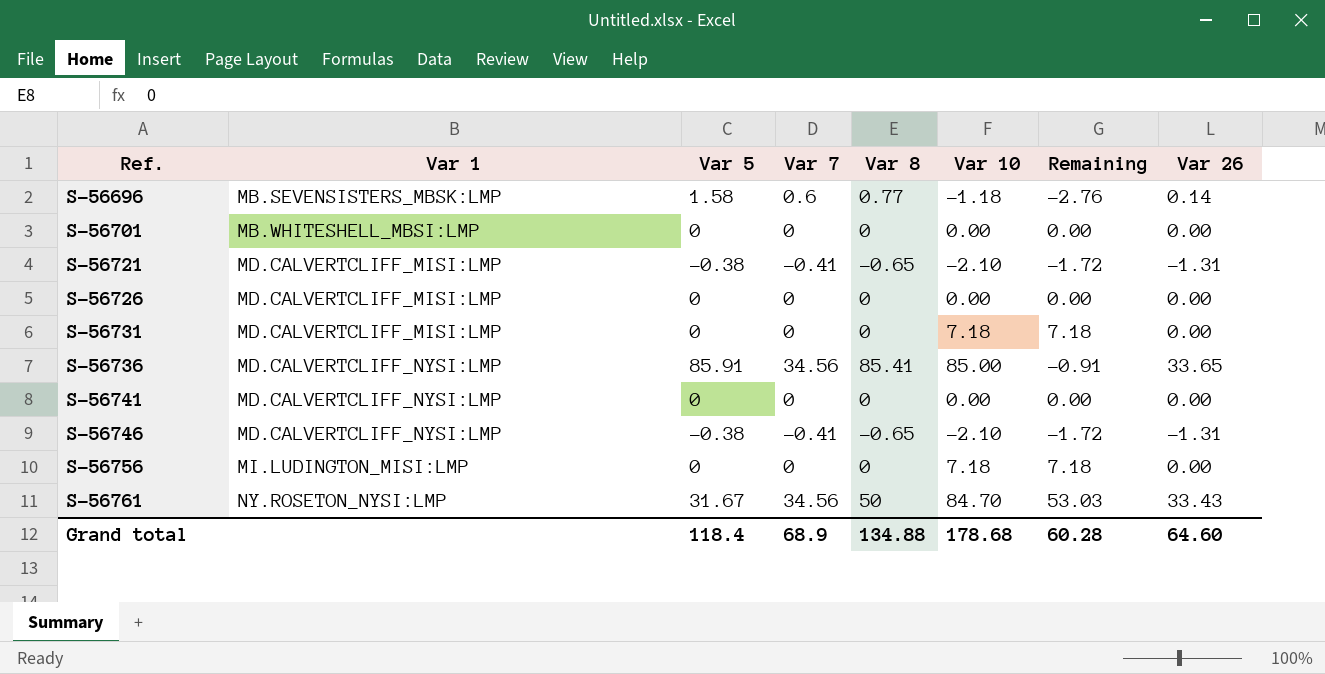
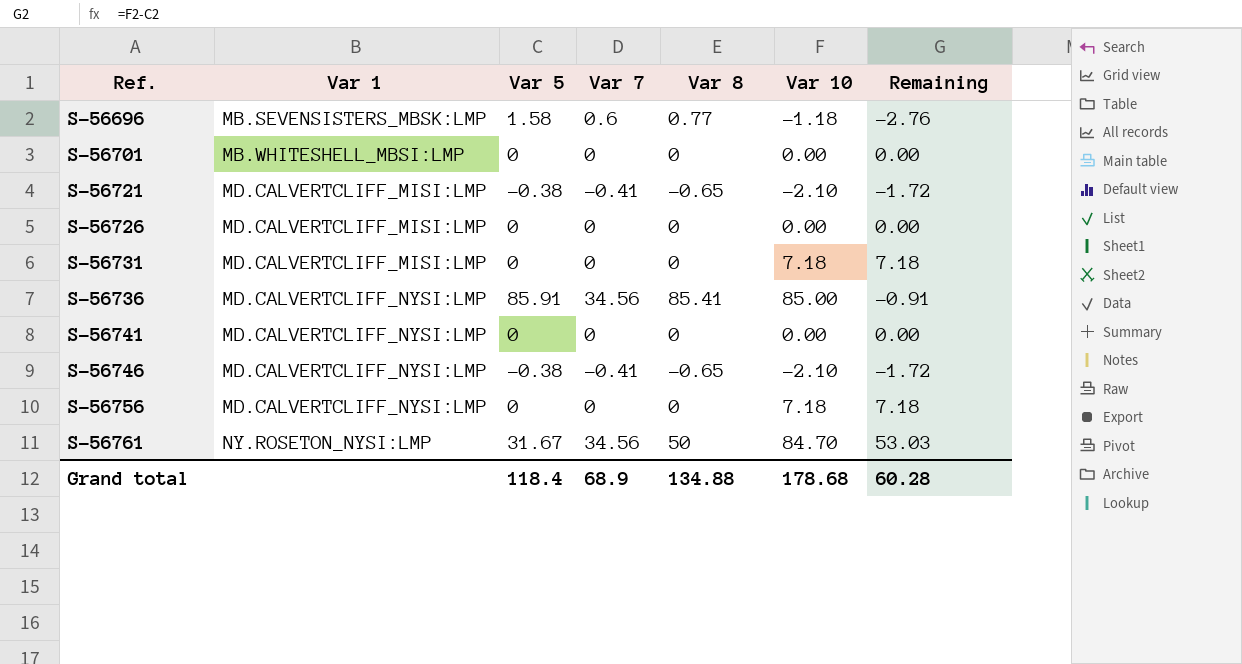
column Var 26 | position: 8 -> none
S-56756 | Var 1: MI.LUDINGTON_MISI:LMP -> MD.CALVERTCLIFF_NYSI:LMP

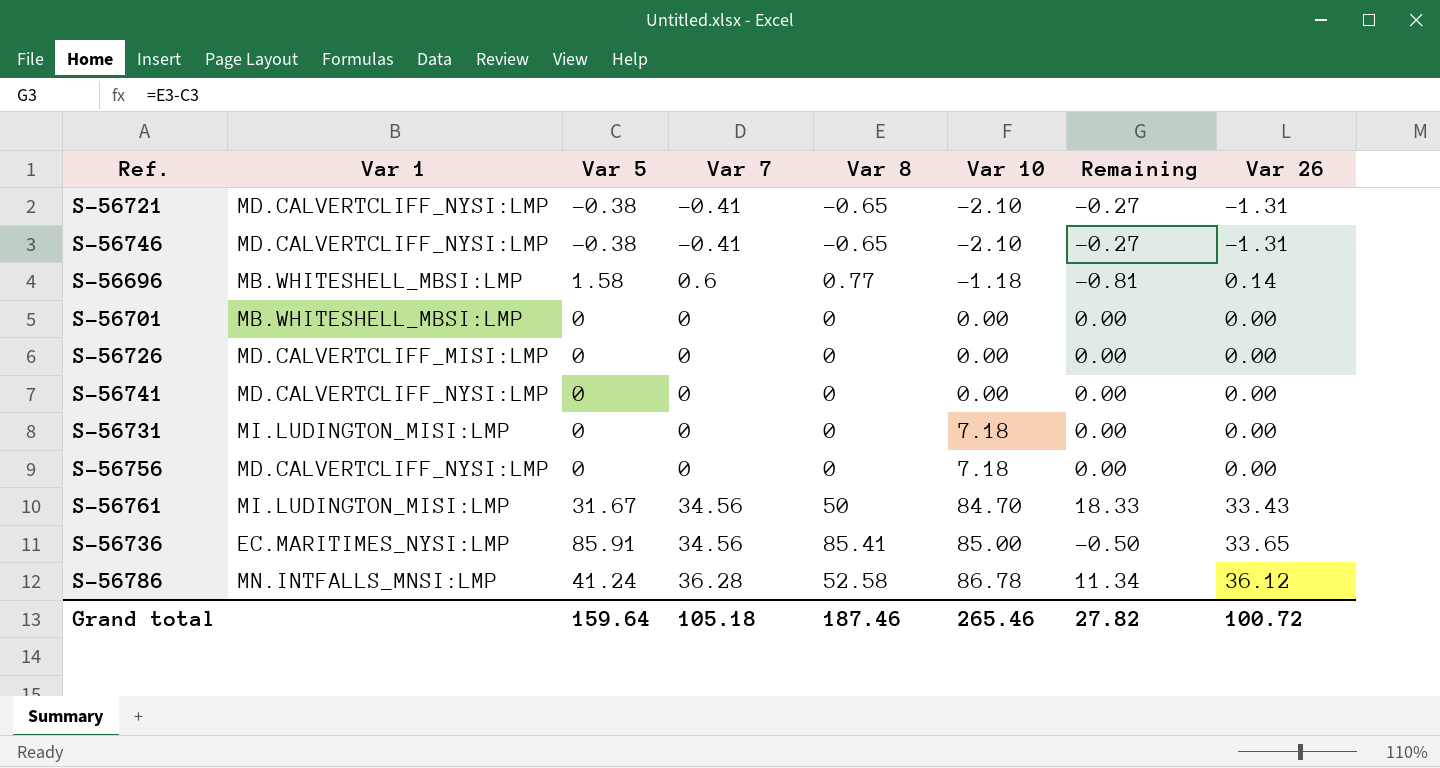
row order: Ref. ascending -> Var 10 ascending
column Remaining | formula: [Var 10] - [Var 5] -> [Var 8] - [Var 5]
column Var 26 | position: none -> 8
S-56721 | Var 1: MD.CALVERTCLIFF_MISI:LMP -> MD.CALVERTCLIFF_NYSI:LMP
S-56696 | Var 1: MB.SEVENSISTERS_MBSK:LMP -> MB.WHITESHELL_MBSI:LMP
S-56731 | Var 1: MD.CALVERTCLIFF_MISI:LMP -> MI.LUDINGTON_MISI:LMP
S-56761 | Var 1: NY.ROSETON_NYSI:LMP -> MI.LUDINGTON_MISI:LMP
S-56736 | Var 1: MD.CALVERTCLIFF_NYSI:LMP -> EC.MARITIMES_NYSI:LMP
row S-56786: none -> MN.INTFALLS_MNSI:LMP | 41.24 | 36.28 | 52.58 | 86.78 | 11.34 | 36.12
Grand total | Var 5: 118.4 -> 159.64
Grand total | Var 7: 68.9 -> 105.18
Grand total | Var 8: 134.88 -> 187.46
Grand total | Var 10: 178.68 -> 265.46
Grand total | Remaining: 60.28 -> 27.82

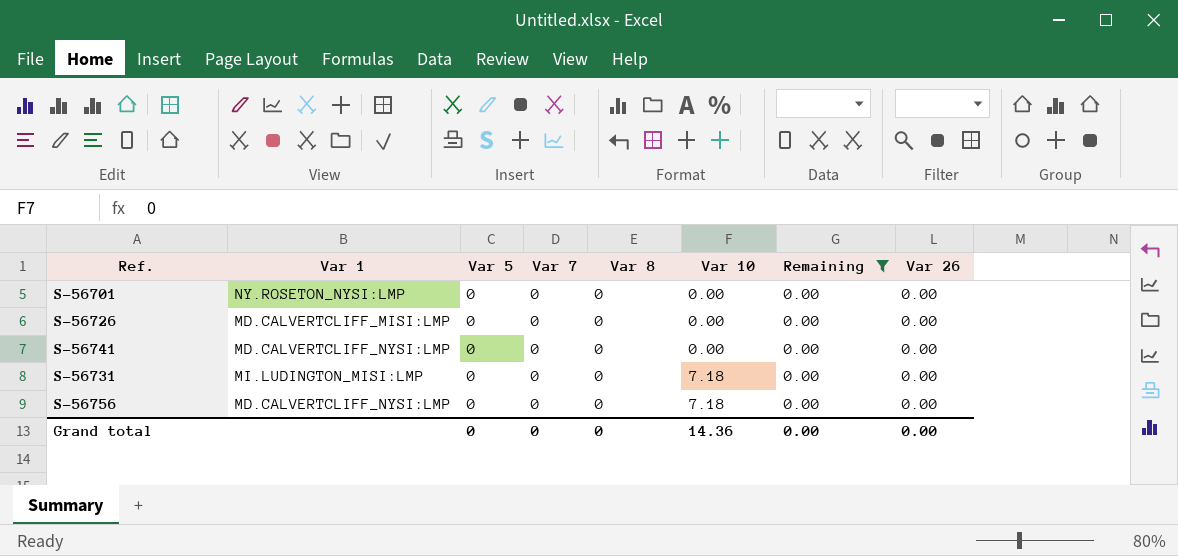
filter: none -> Remaining = 0.00
S-56701 | Var 1: MB.WHITESHELL_MBSI:LMP -> NY.ROSETON_NYSI:LMP
Grand total | Var 5: 159.64 -> 0
Grand total | Var 7: 105.18 -> 0
Grand total | Var 8: 187.46 -> 0
Grand total | Var 10: 265.46 -> 14.36
Grand total | Remaining: 27.82 -> 0.00
Grand total | Var 26: 100.72 -> 0.00

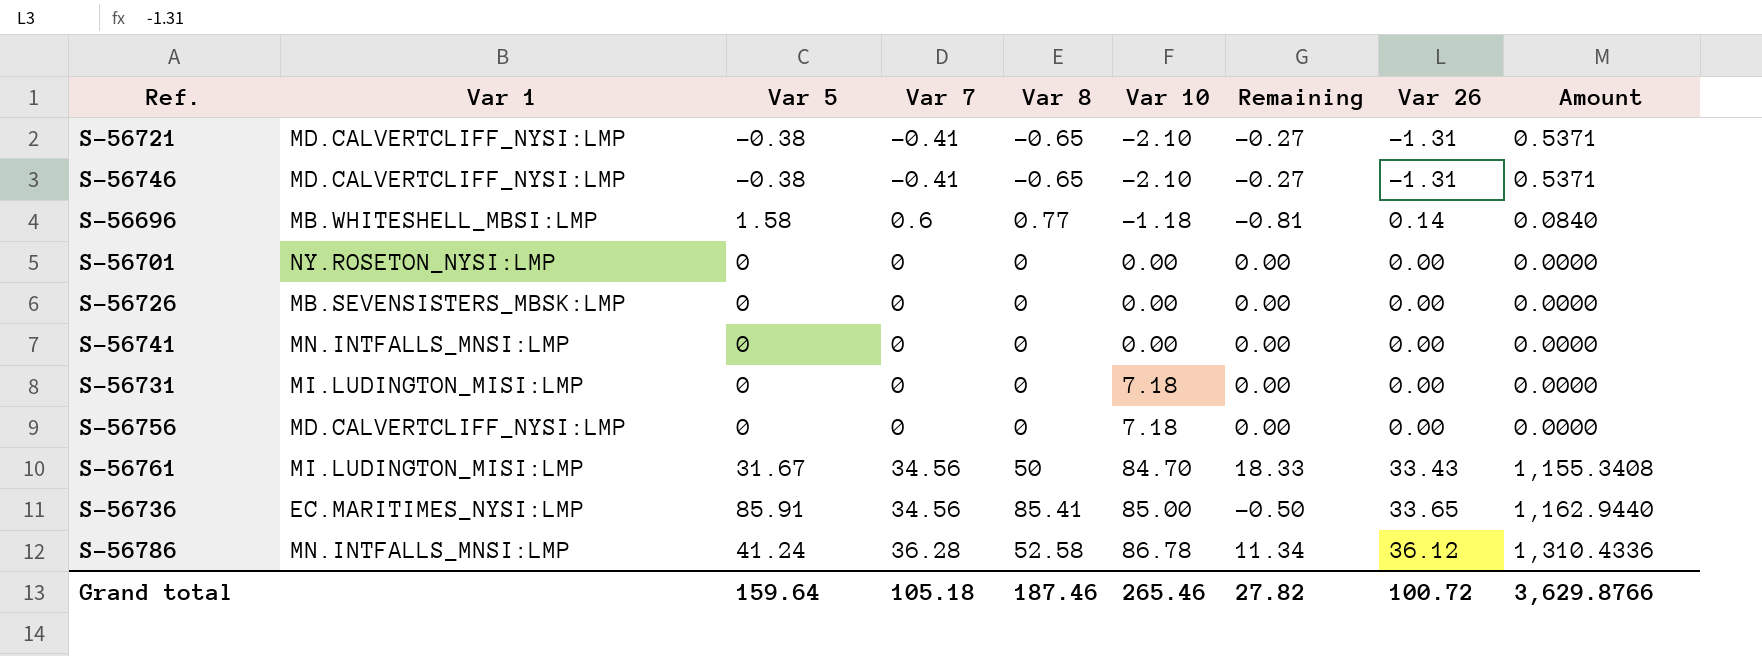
filter: Remaining = 0.00 -> none
column Amount | formula: none -> [Var 7] * [Var 26]
S-56726 | Var 1: MD.CALVERTCLIFF_MISI:LMP -> MB.SEVENSISTERS_MBSK:LMP
S-56741 | Var 1: MD.CALVERTCLIFF_NYSI:LMP -> MN.INTFALLS_MNSI:LMP
Grand total | Var 5: 0 -> 159.64
Grand total | Var 7: 0 -> 105.18
Grand total | Var 8: 0 -> 187.46
Grand total | Var 10: 14.36 -> 265.46
Grand total | Remaining: 0.00 -> 27.82
Grand total | Var 26: 0.00 -> 100.72

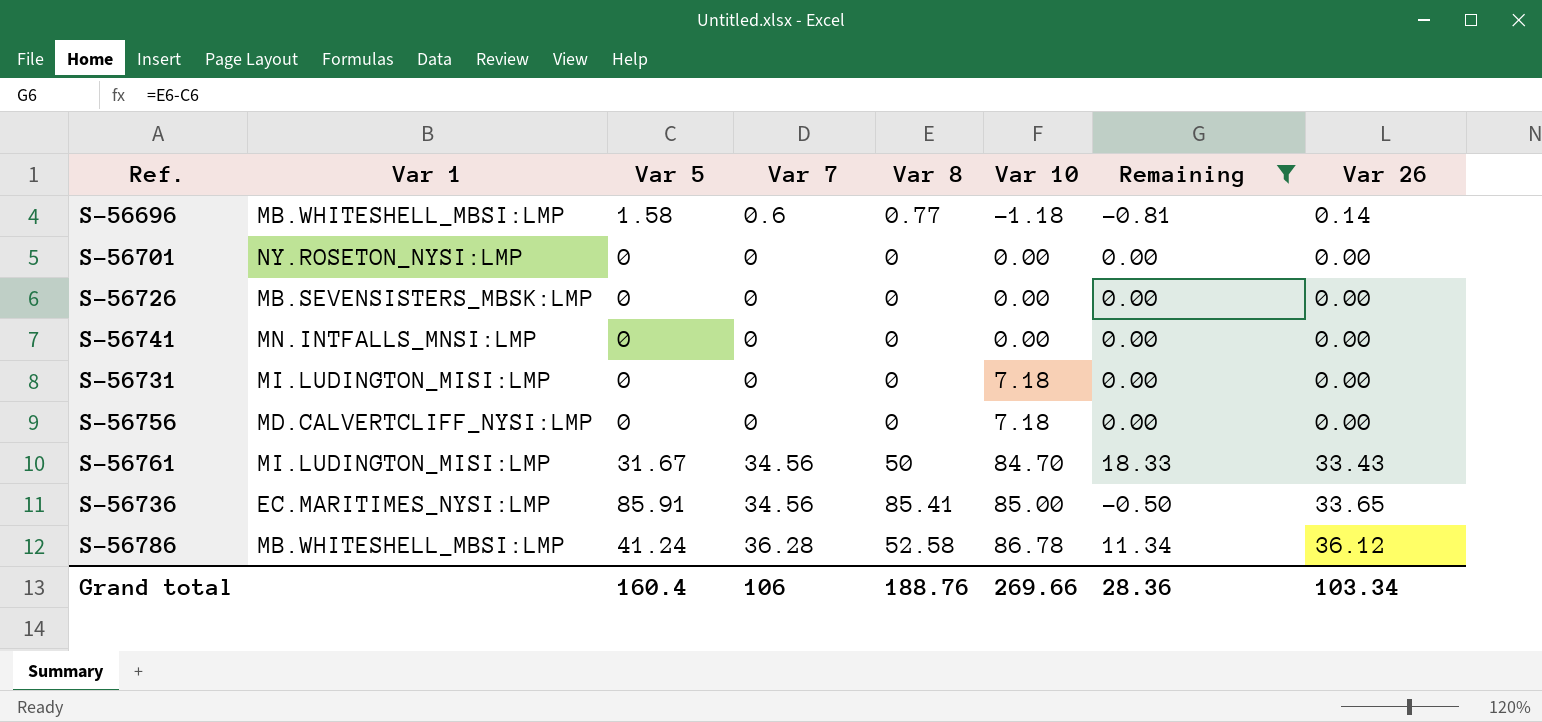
filter: none -> Remaining != -0.27
column Amount | formula: [Var 7] * [Var 26] -> none
S-56786 | Var 1: MN.INTFALLS_MNSI:LMP -> MB.WHITESHELL_MBSI:LMP
Grand total | Var 5: 159.64 -> 160.4
Grand total | Var 7: 105.18 -> 106
Grand total | Var 8: 187.46 -> 188.76
Grand total | Var 10: 265.46 -> 269.66
Grand total | Remaining: 27.82 -> 28.36
Grand total | Var 26: 100.72 -> 103.34

